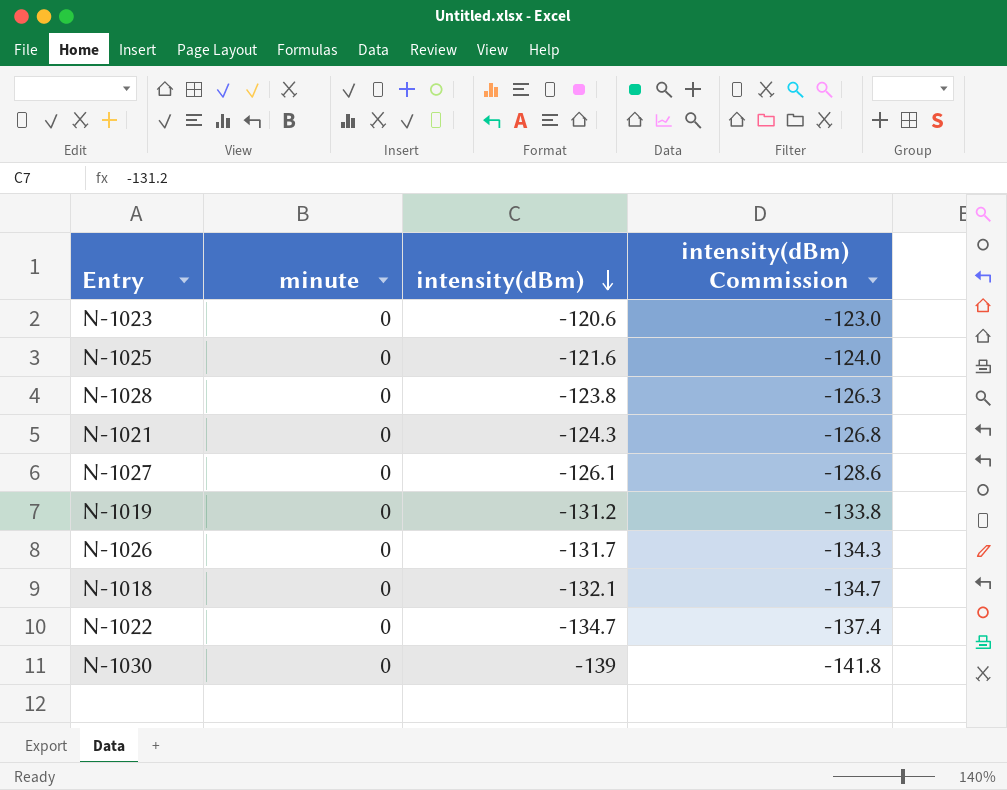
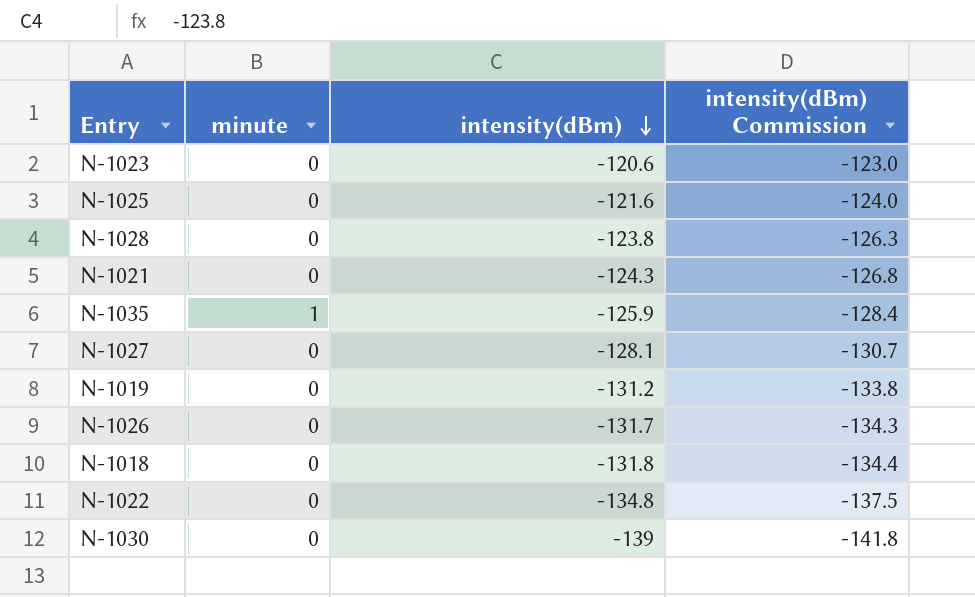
row N-1035: none -> 1 | -125.9 | -128.4
N-1027 | intensity(dBm): -126.1 -> -128.1
N-1027 | intensity(dBm) Commission: -128.6 -> -130.7
N-1018 | intensity(dBm): -132.1 -> -131.8
N-1018 | intensity(dBm) Commission: -134.7 -> -134.4
N-1022 | intensity(dBm): -134.7 -> -134.8
N-1022 | intensity(dBm) Commission: -137.4 -> -137.5

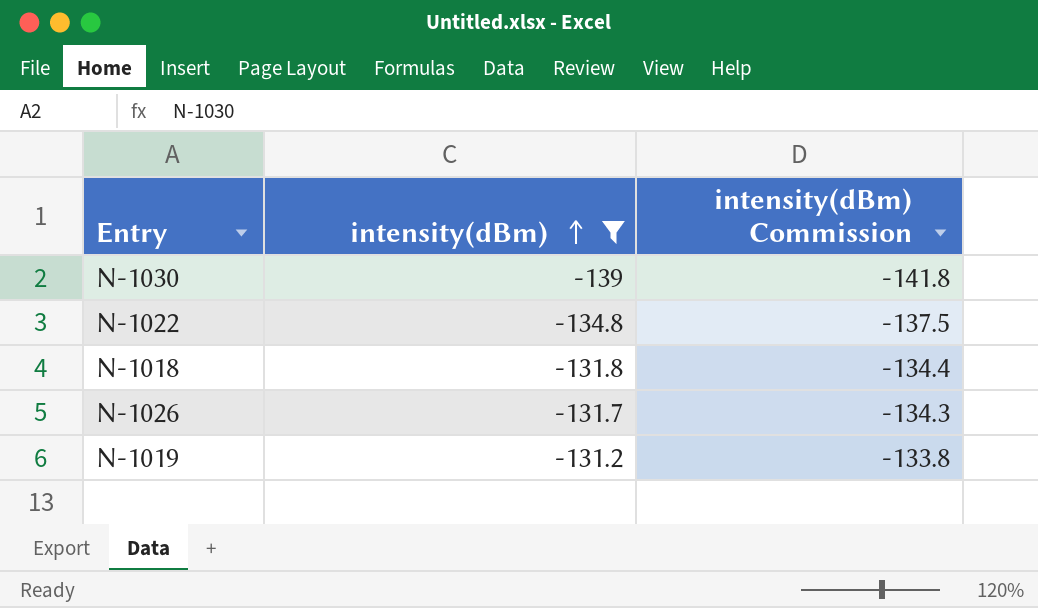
filter: none -> intensity(dBm) <= -131.2
row order: intensity(dBm) descending -> intensity(dBm) ascending
column minute | position: 2 -> none

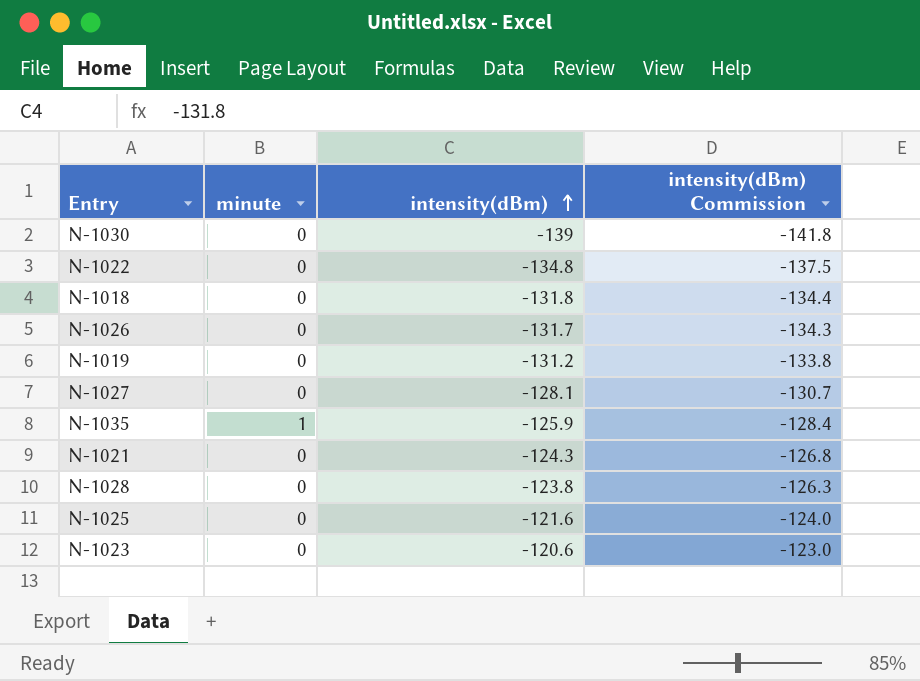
filter: intensity(dBm) <= -131.2 -> none
column minute | position: none -> 2

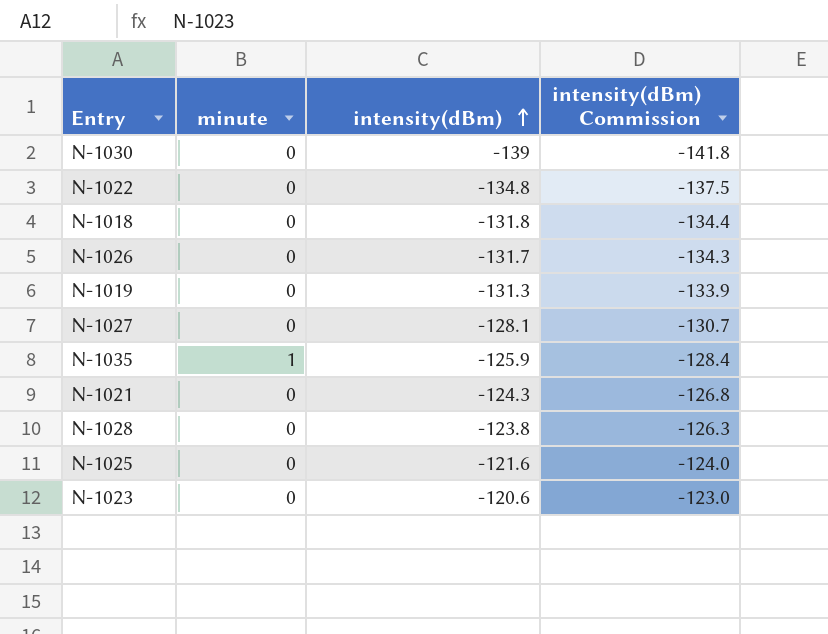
N-1019 | intensity(dBm): -131.2 -> -131.3
N-1019 | intensity(dBm) Commission: -133.8 -> -133.9

